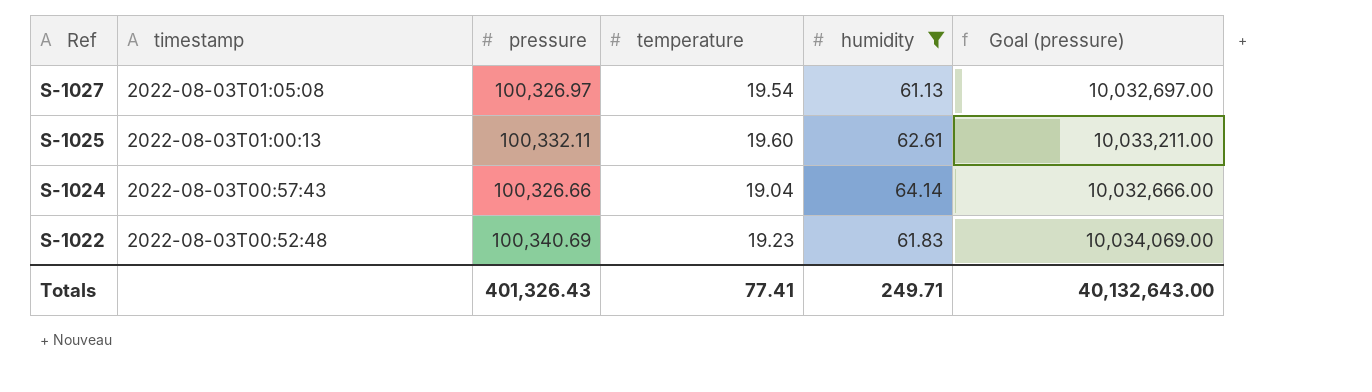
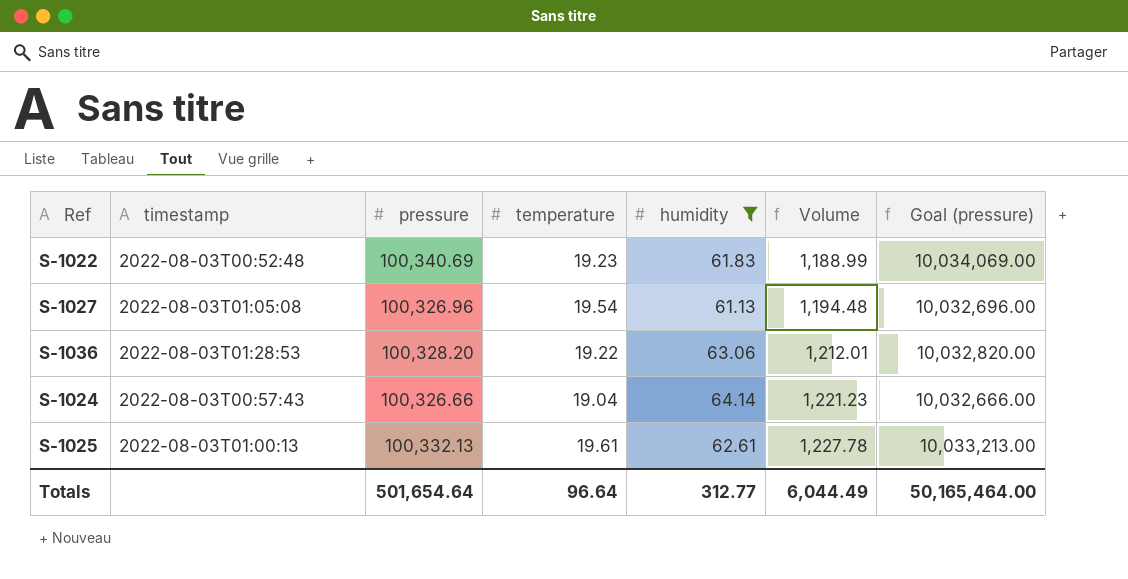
row order: Ref descending -> Volume ascending
column Volume | formula: none -> [temperature] * [humidity]
S-1027 | pressure: 100,326.97 -> 100,326.96
S-1027 | Goal (pressure): 10,032,697.00 -> 10,032,696.00
row S-1036: none -> 2022-08-03T01:28:53 | 100,328.20 | 19.22 | 63.06 | 1,212.01 | 10,032,820.00
S-1025 | pressure: 100,332.11 -> 100,332.13
S-1025 | temperature: 19.60 -> 19.61
S-1025 | Goal (pressure): 10,033,211.00 -> 10,033,213.00
Totals | pressure: 401,326.43 -> 501,654.64
Totals | temperature: 77.41 -> 96.64
Totals | humidity: 249.71 -> 312.77
Totals | Goal (pressure): 40,132,643.00 -> 50,165,464.00

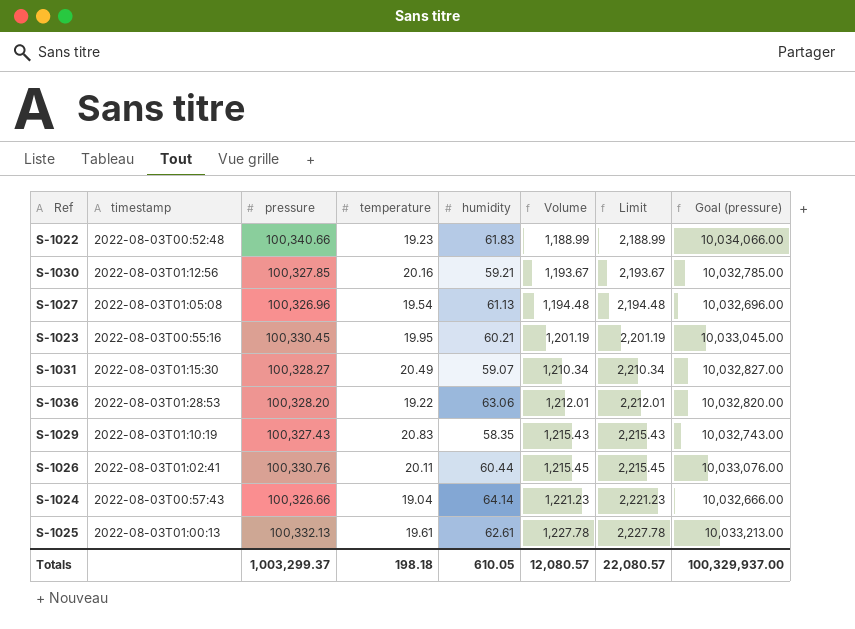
filter: humidity >= 61.13 -> none
column Limit | formula: none -> [Volume] + 1000
S-1022 | pressure: 100,340.69 -> 100,340.66
S-1022 | Goal (pressure): 10,034,069.00 -> 10,034,066.00
Totals | pressure: 501,654.64 -> 1,003,299.37
Totals | temperature: 96.64 -> 198.18
Totals | humidity: 312.77 -> 610.05
Totals | Volume: 6,044.49 -> 12,080.57
Totals | Goal (pressure): 50,165,464.00 -> 100,329,937.00

